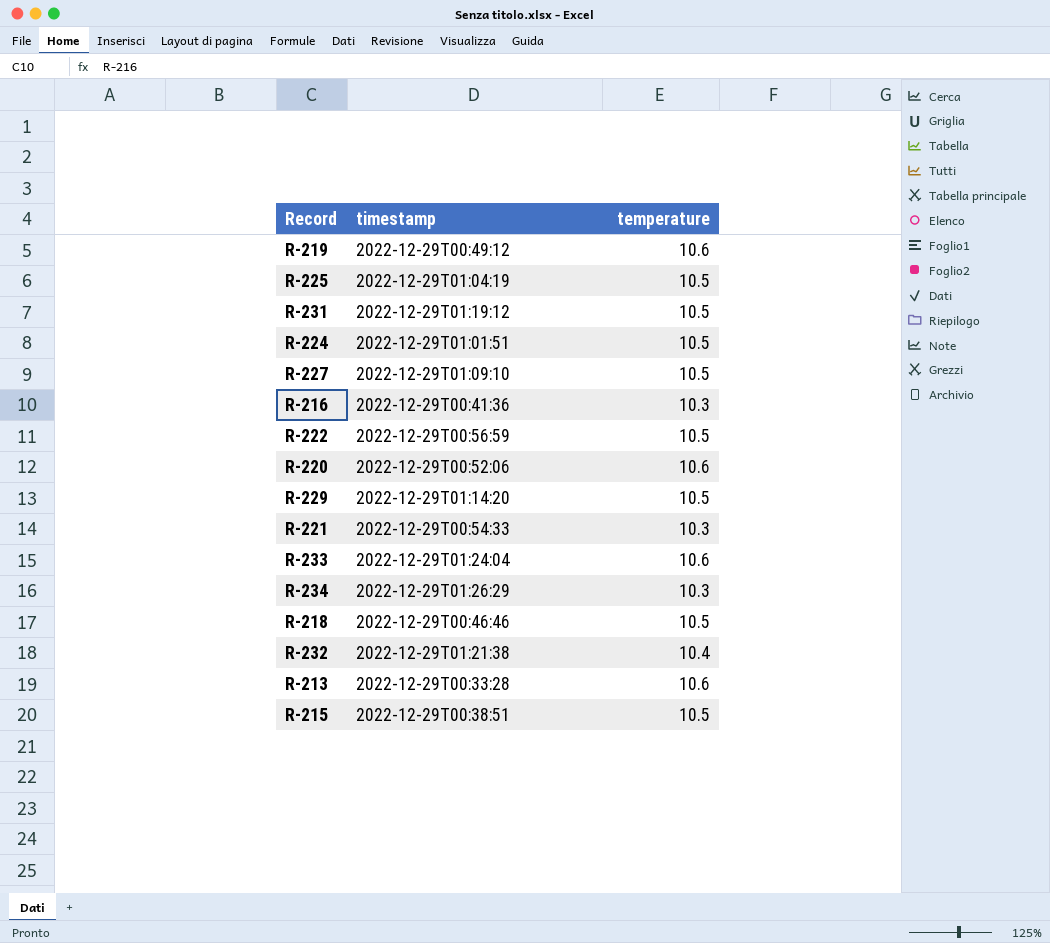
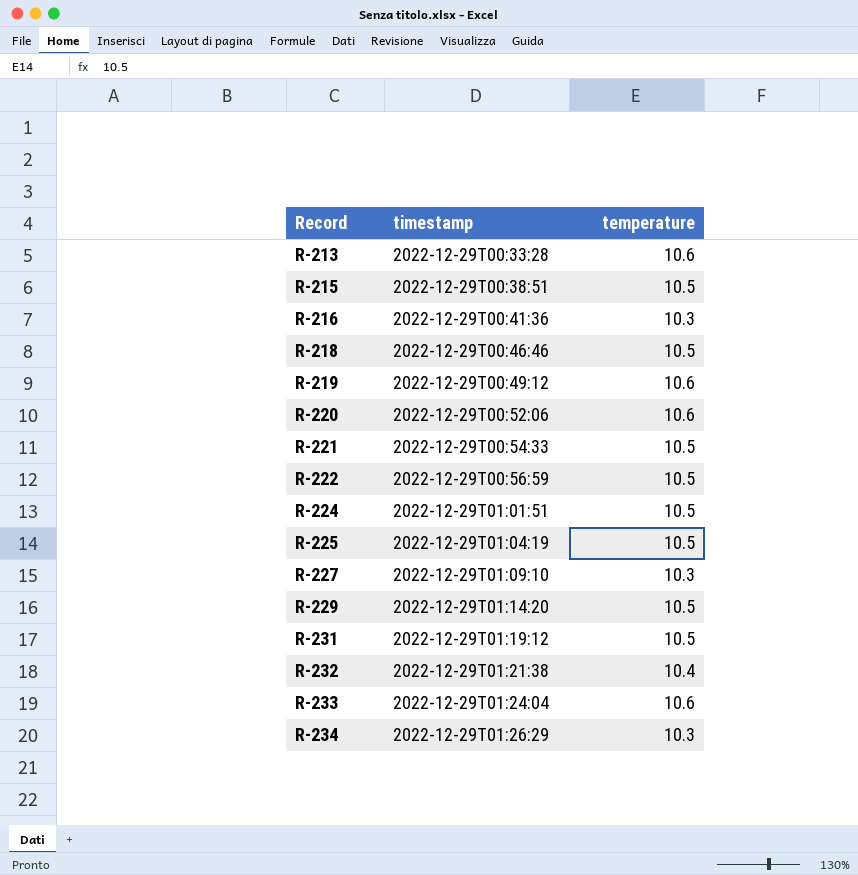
row order: none -> Record ascending
R-221 | temperature: 10.3 -> 10.5
R-227 | temperature: 10.5 -> 10.3

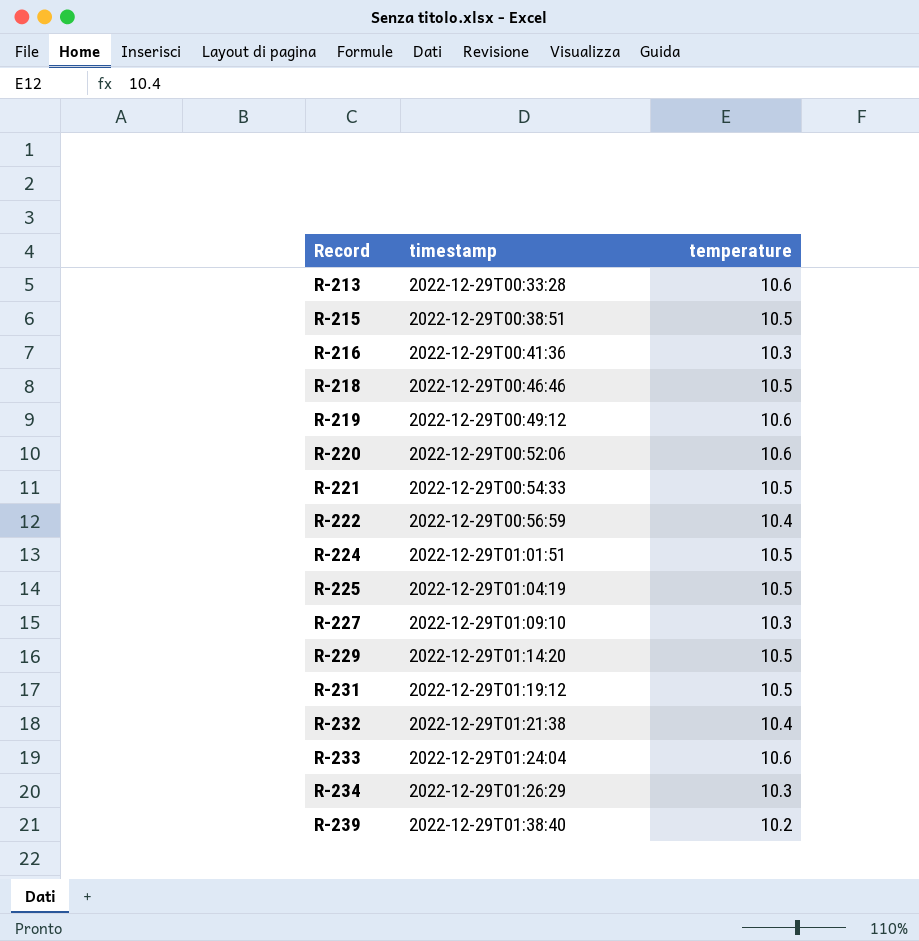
R-222 | temperature: 10.5 -> 10.4
row R-239: none -> 2022-12-29T01:38:40 | 10.2

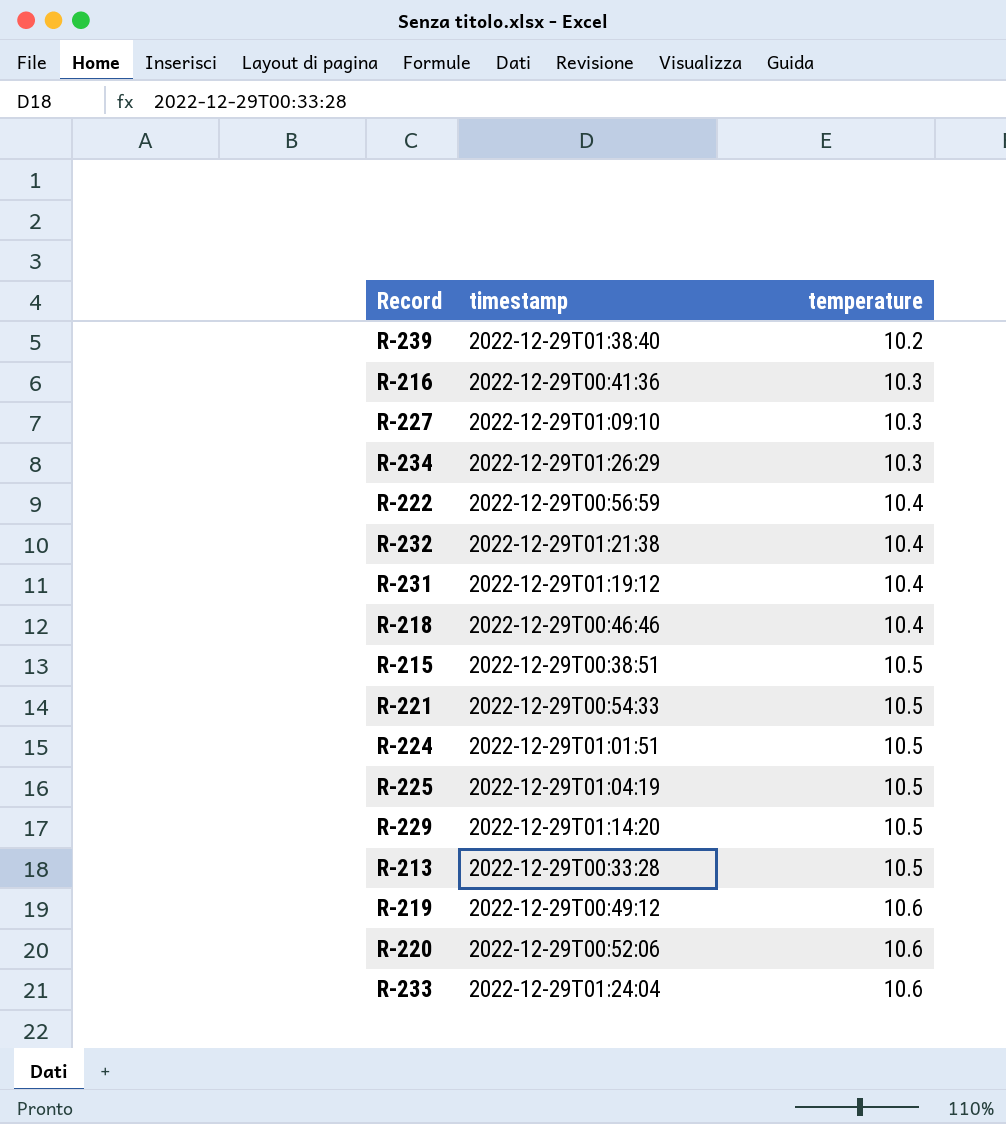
row order: Record ascending -> temperature ascending
R-231 | temperature: 10.5 -> 10.4
R-218 | temperature: 10.5 -> 10.4
R-213 | temperature: 10.6 -> 10.5

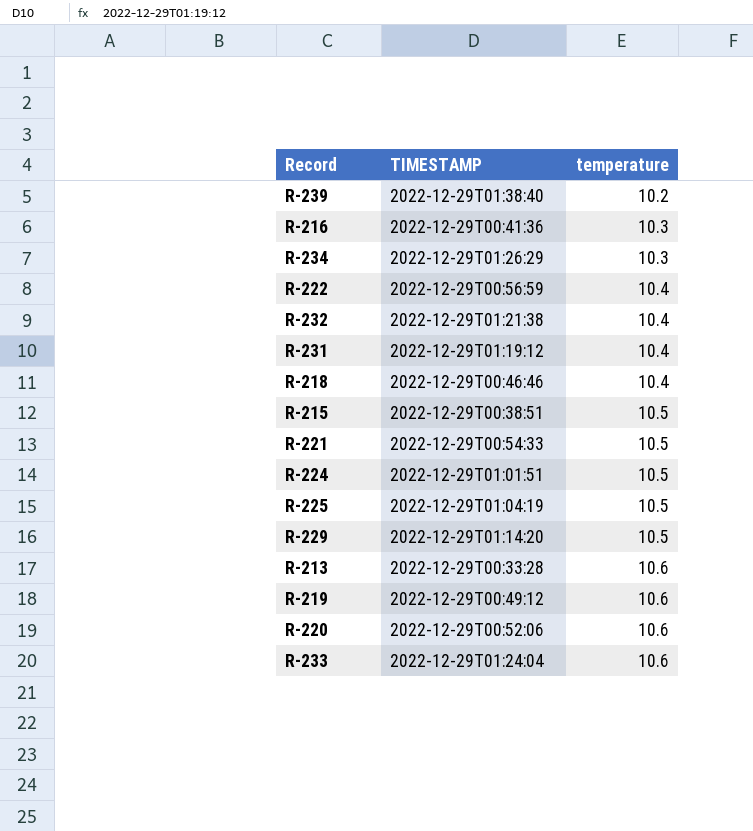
column name: timestamp -> TIMESTAMP
row R-227: 2022-12-29T01:09:10 | 10.3 -> none
R-213 | temperature: 10.5 -> 10.6

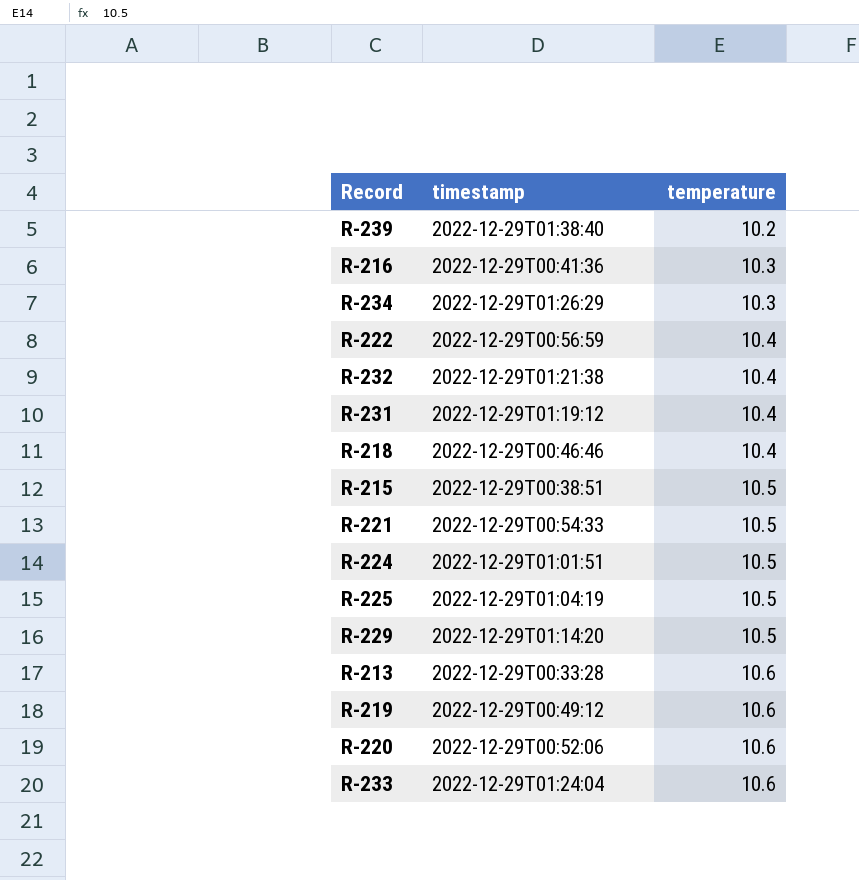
column name: TIMESTAMP -> timestamp

